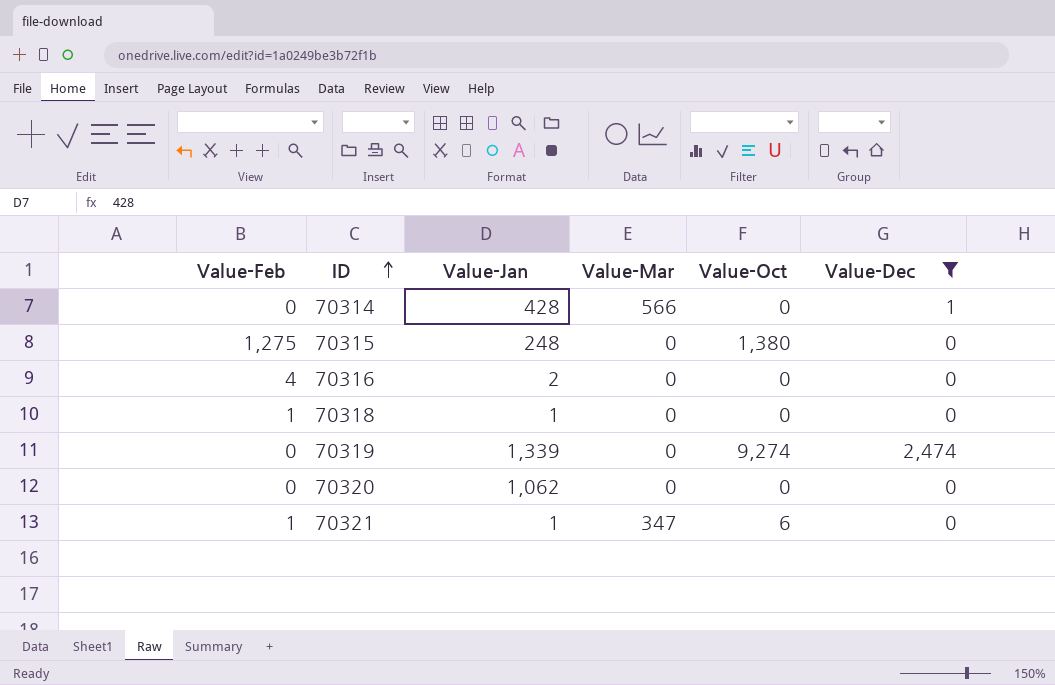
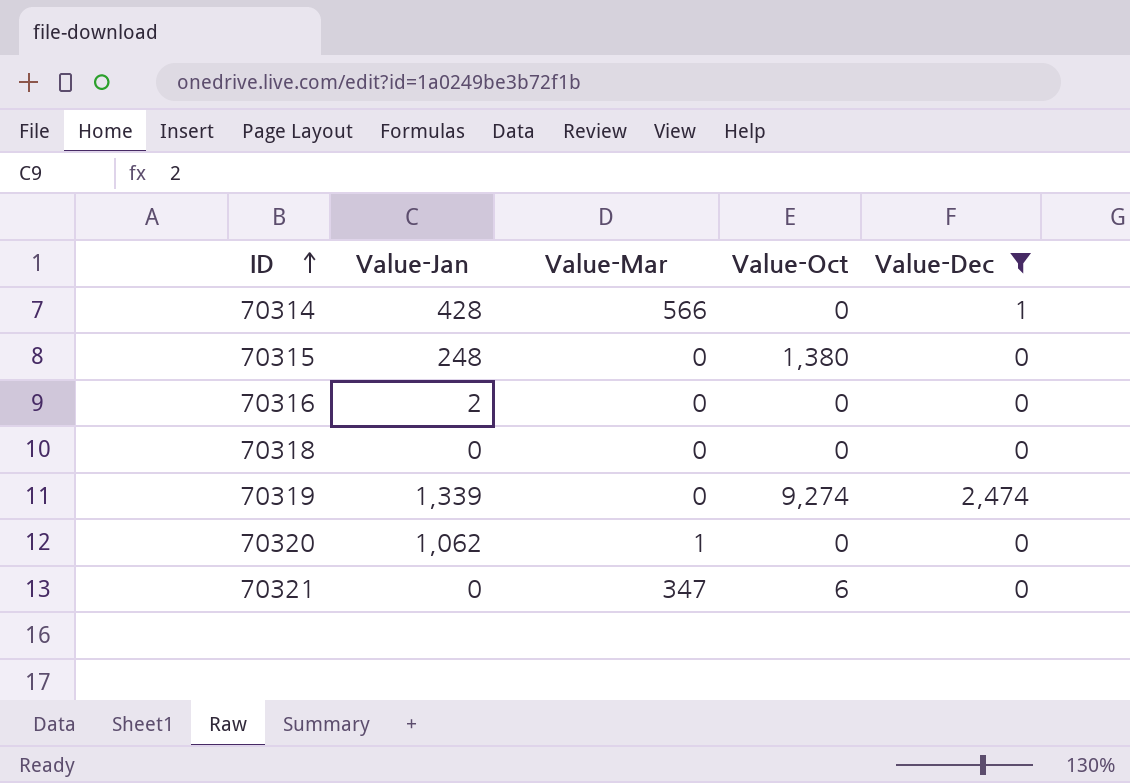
column Value-Feb | position: 1 -> none
70318 | Value-Jan: 1 -> 0
70320 | Value-Mar: 0 -> 1
70321 | Value-Jan: 1 -> 0

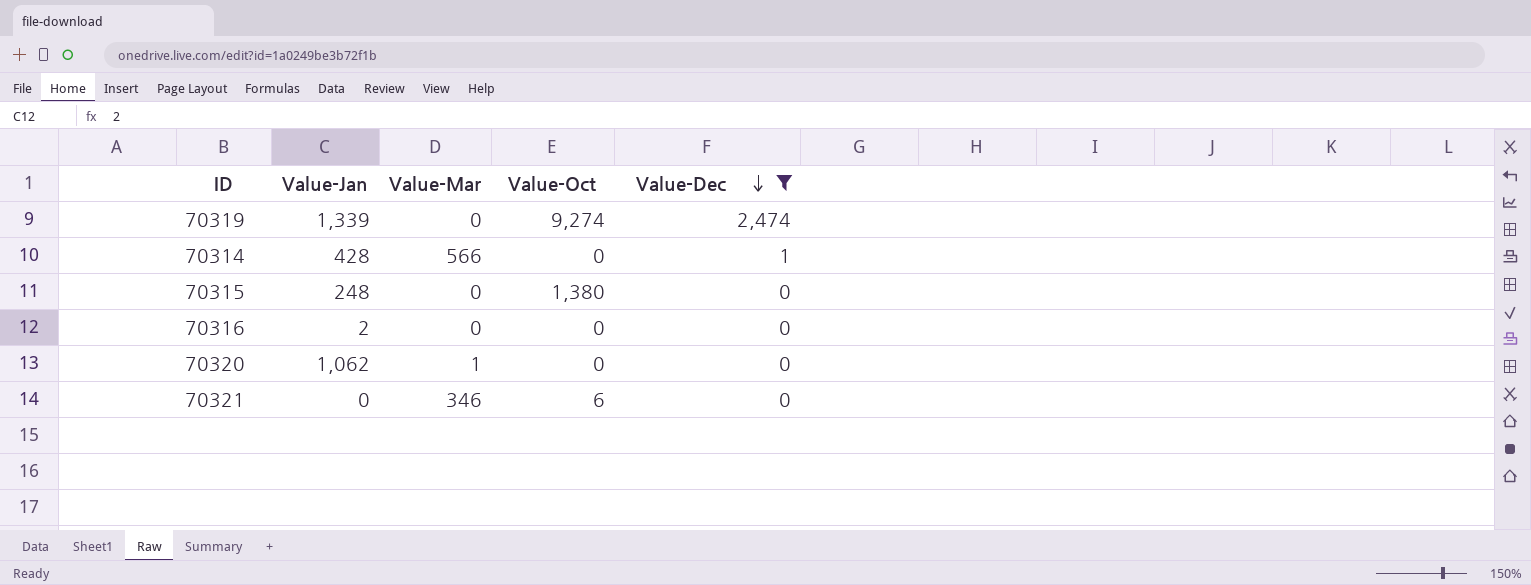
row order: ID ascending -> Value-Dec descending
row 70318: 0 | 0 | 0 | 0 -> none
70321 | Value-Mar: 347 -> 346

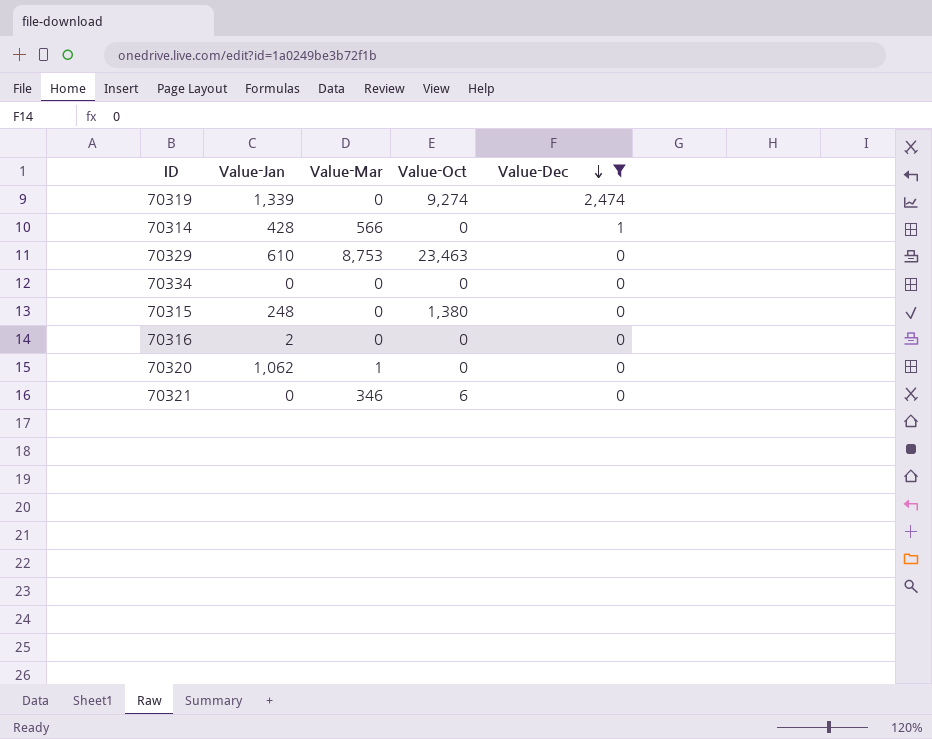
row 70329: none -> 610 | 8,753 | 23,463 | 0
row 70334: none -> 0 | 0 | 0 | 0

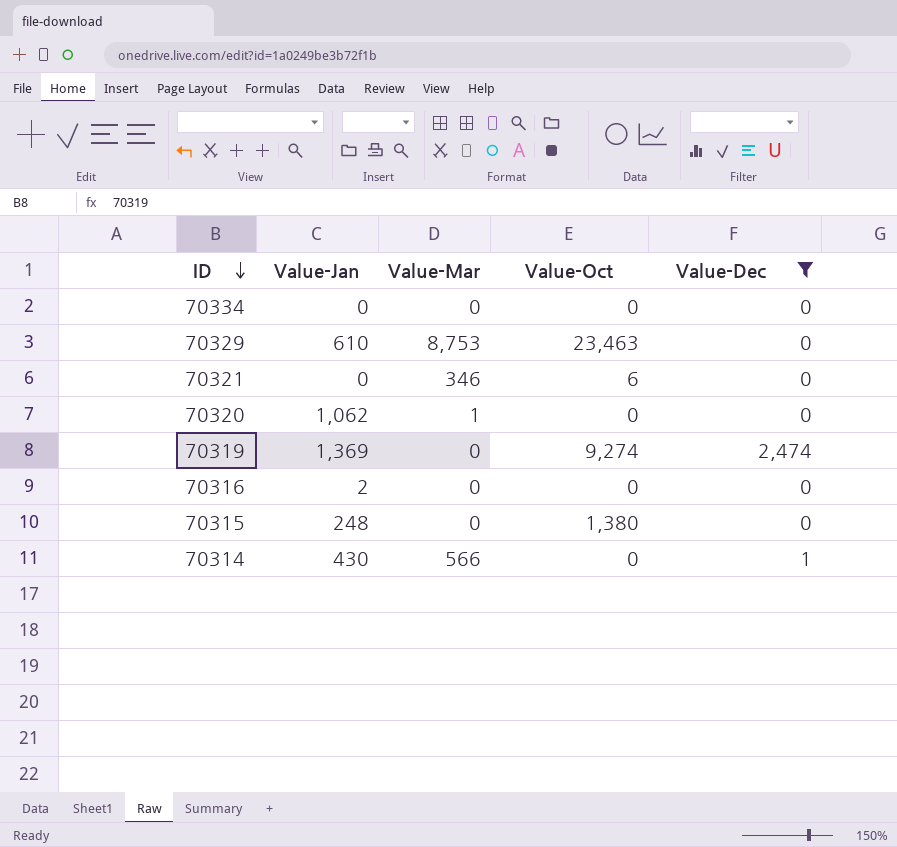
row order: Value-Dec descending -> ID descending
70319 | Value-Jan: 1,339 -> 1,369
70314 | Value-Jan: 428 -> 430

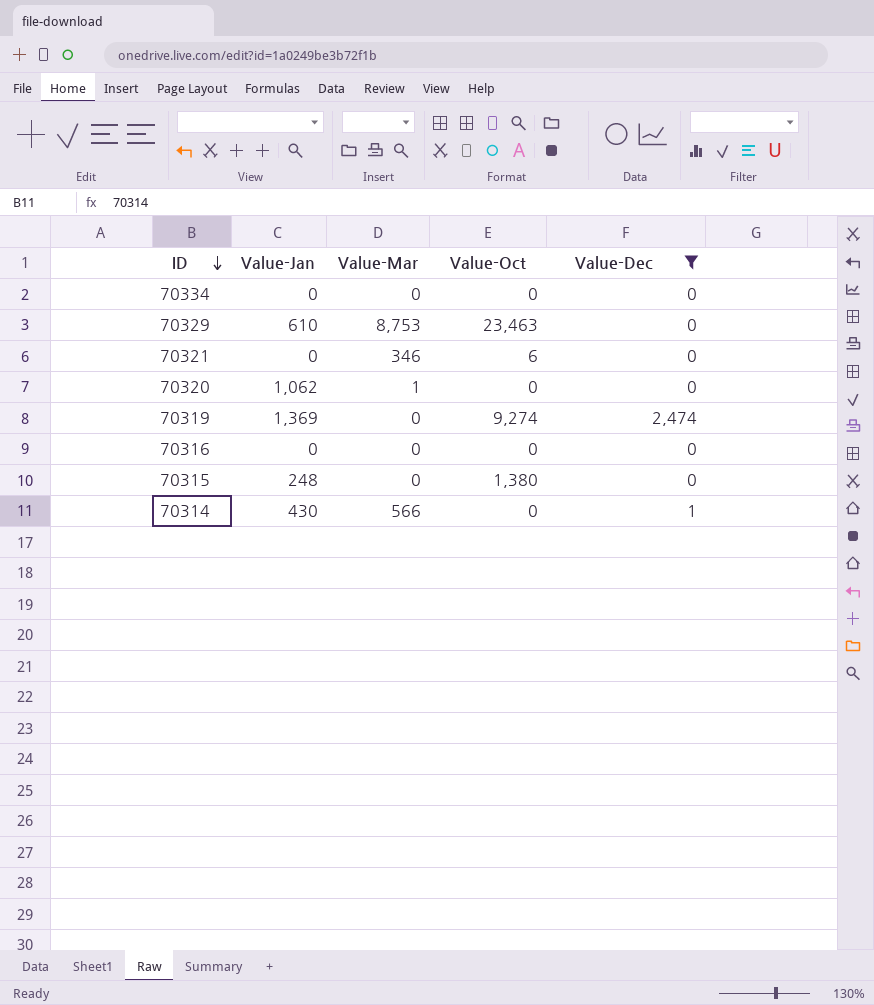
70316 | Value-Jan: 2 -> 0

